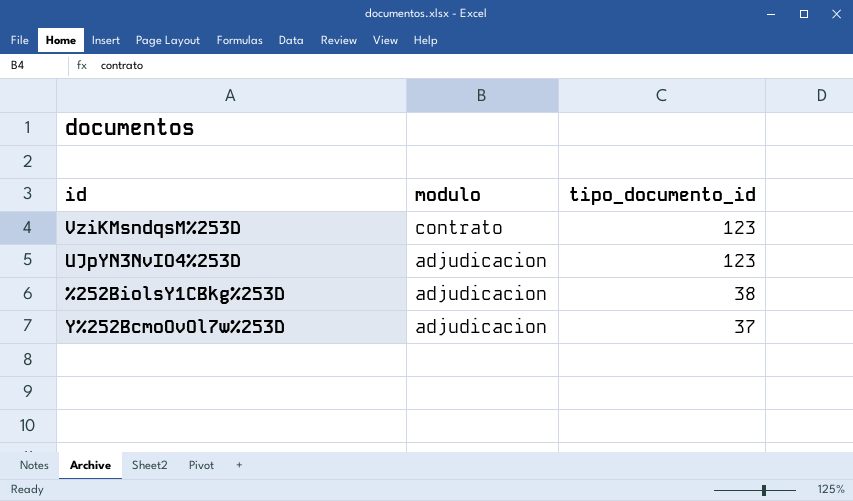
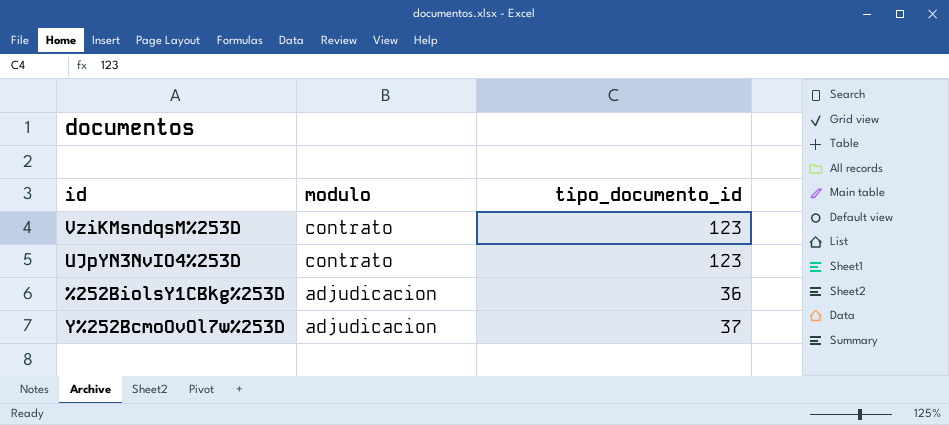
UJpYN3NvIO4%253D | modulo: adjudicacion -> contrato
%252BiolsY1CBkg%253D | tipo_documento_id: 38 -> 36

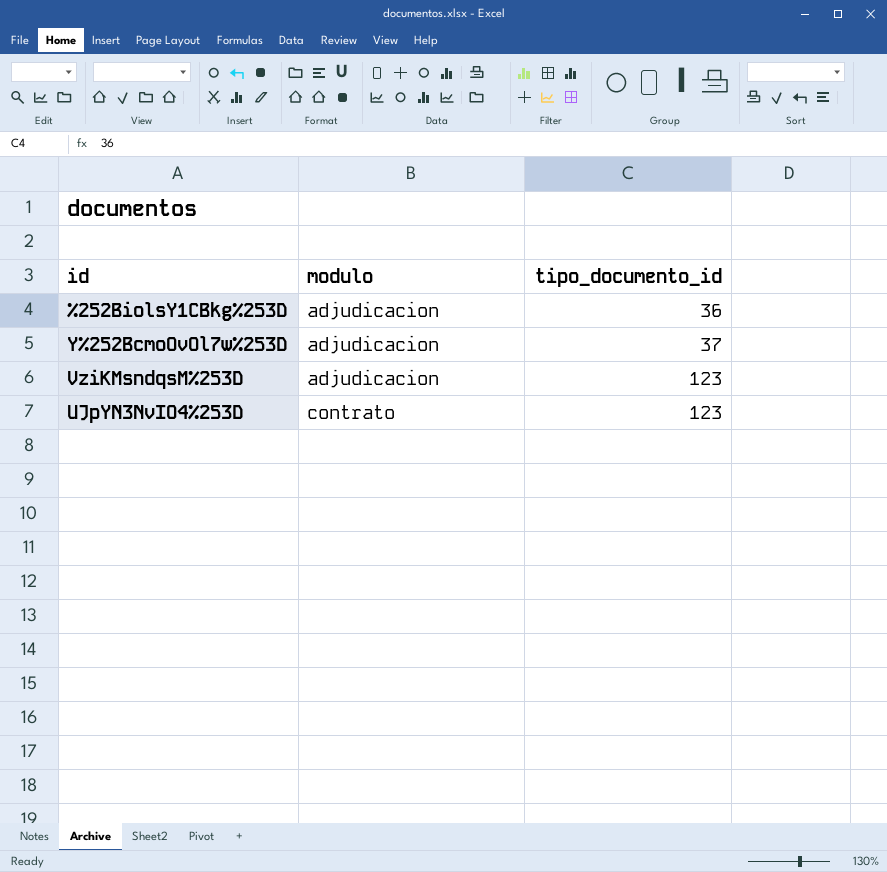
row order: modulo descending -> modulo ascending
VziKMsndqsM%253D | modulo: contrato -> adjudicacion

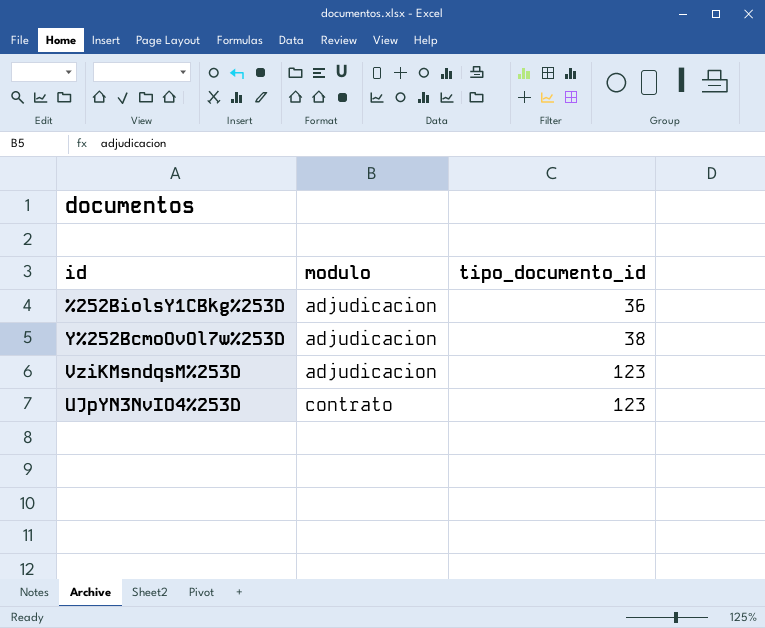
Y%252BcmoOvOl7w%253D | tipo_documento_id: 37 -> 38

